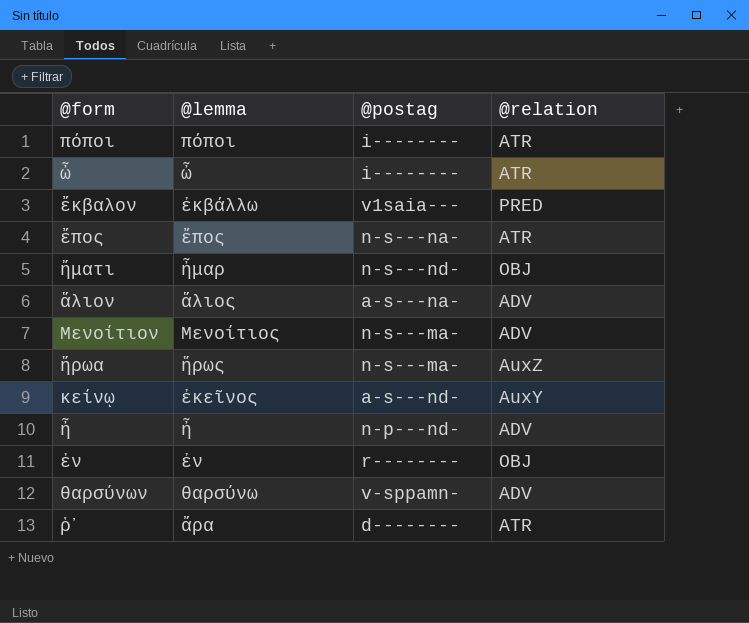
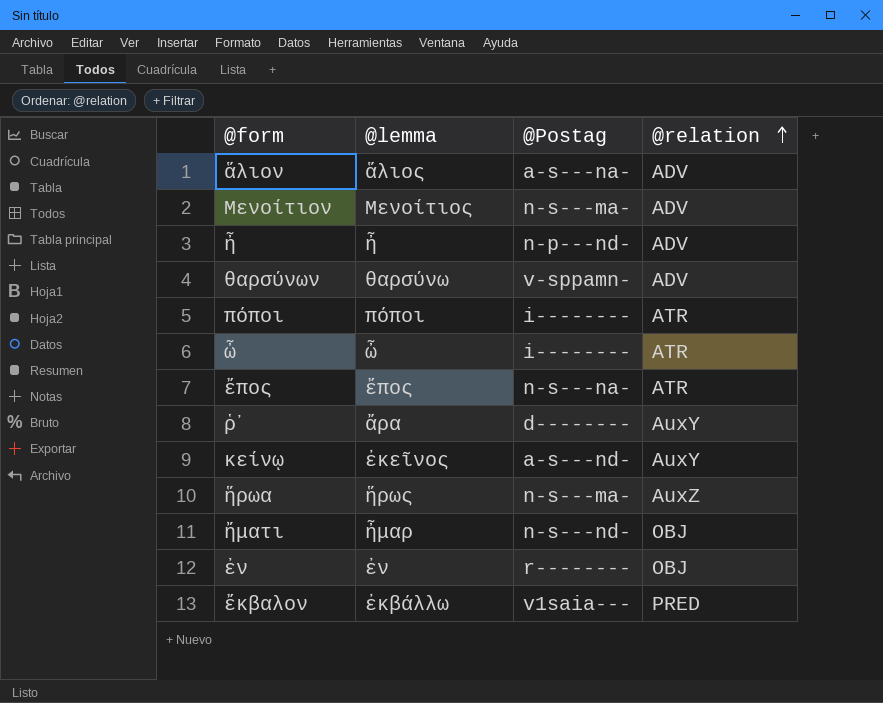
row order: none -> @relation ascending
column name: @postag -> @Postag
ῥ᾽ | @relation: ATR -> AuxY

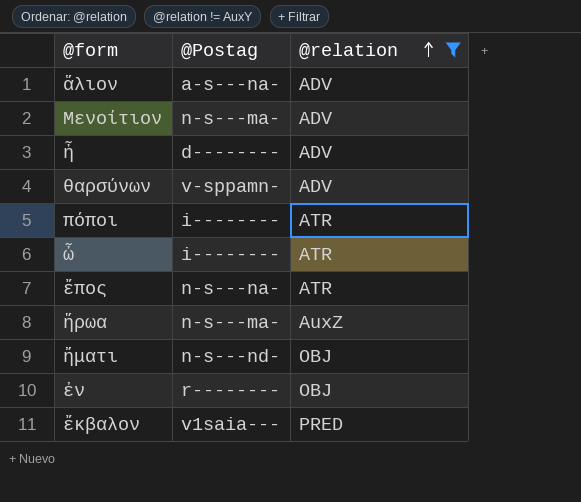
filter: none -> @relation != AuxY
column @lemma | position: 2 -> none
ἦ | @Postag: n-p---nd- -> d--------

